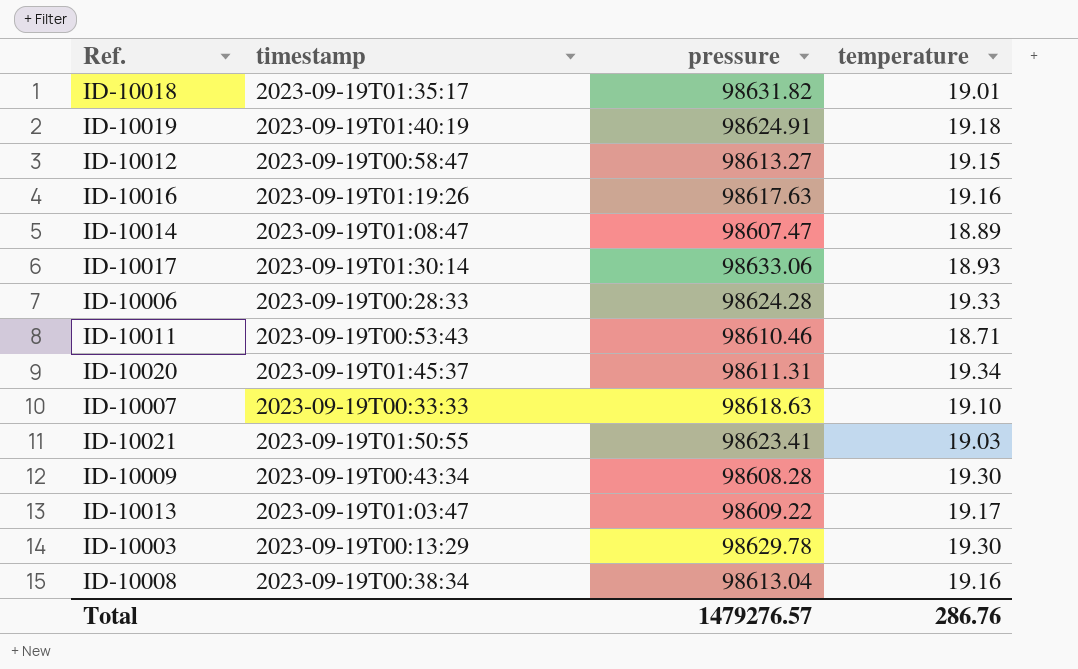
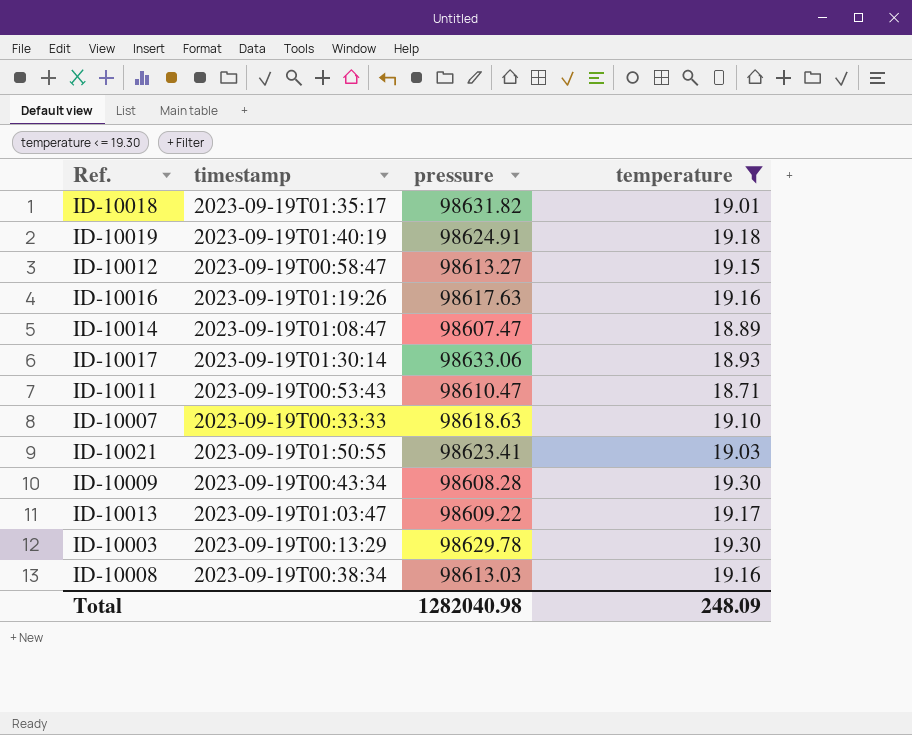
filter: none -> temperature <= 19.30
ID-10011 | pressure: 98610.46 -> 98610.47
ID-10008 | pressure: 98613.04 -> 98613.03
Total | pressure: 1479276.57 -> 1282040.98
Total | temperature: 286.76 -> 248.09

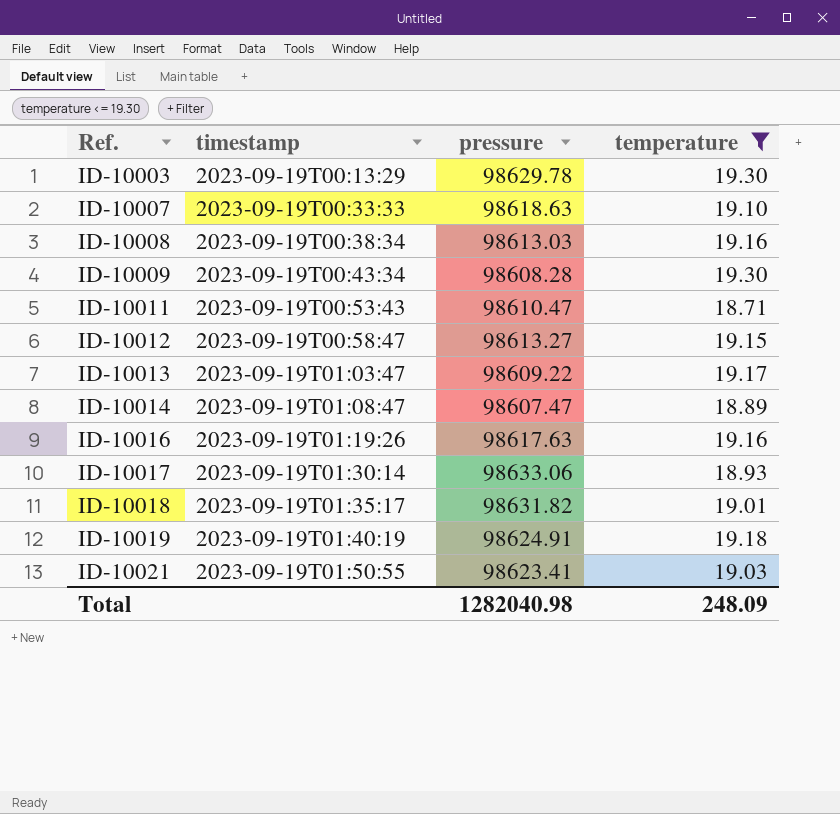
row order: none -> Ref. ascending

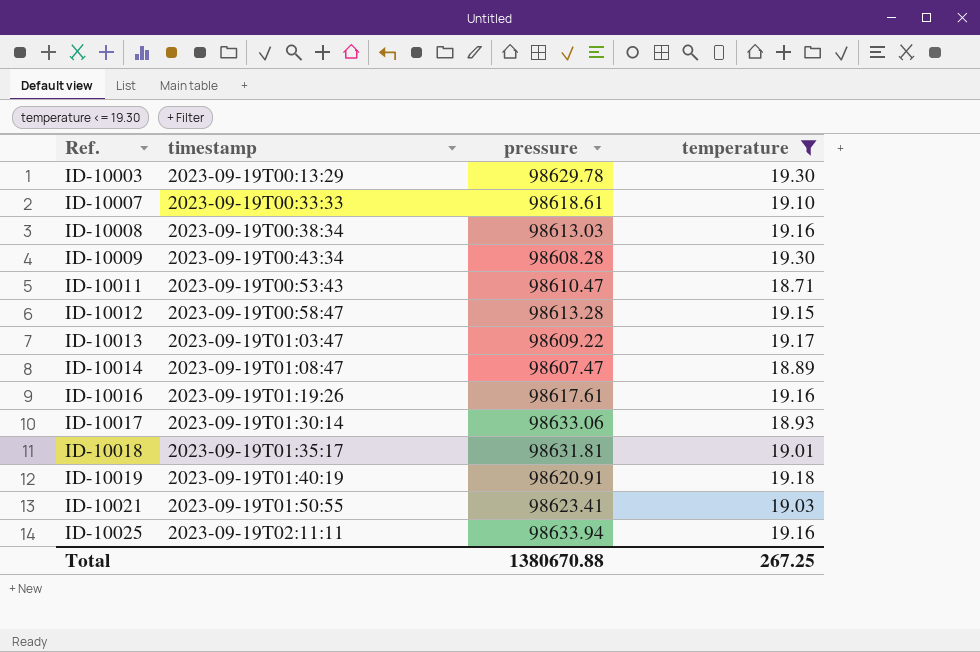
ID-10007 | pressure: 98618.63 -> 98618.61
ID-10012 | pressure: 98613.27 -> 98613.28
ID-10016 | pressure: 98617.63 -> 98617.61
ID-10018 | pressure: 98631.82 -> 98631.81
ID-10019 | pressure: 98624.91 -> 98620.91
row ID-10025: none -> 2023-09-19T02:11:11 | 98633.94 | 19.16
Total | pressure: 1282040.98 -> 1380670.88
Total | temperature: 248.09 -> 267.25

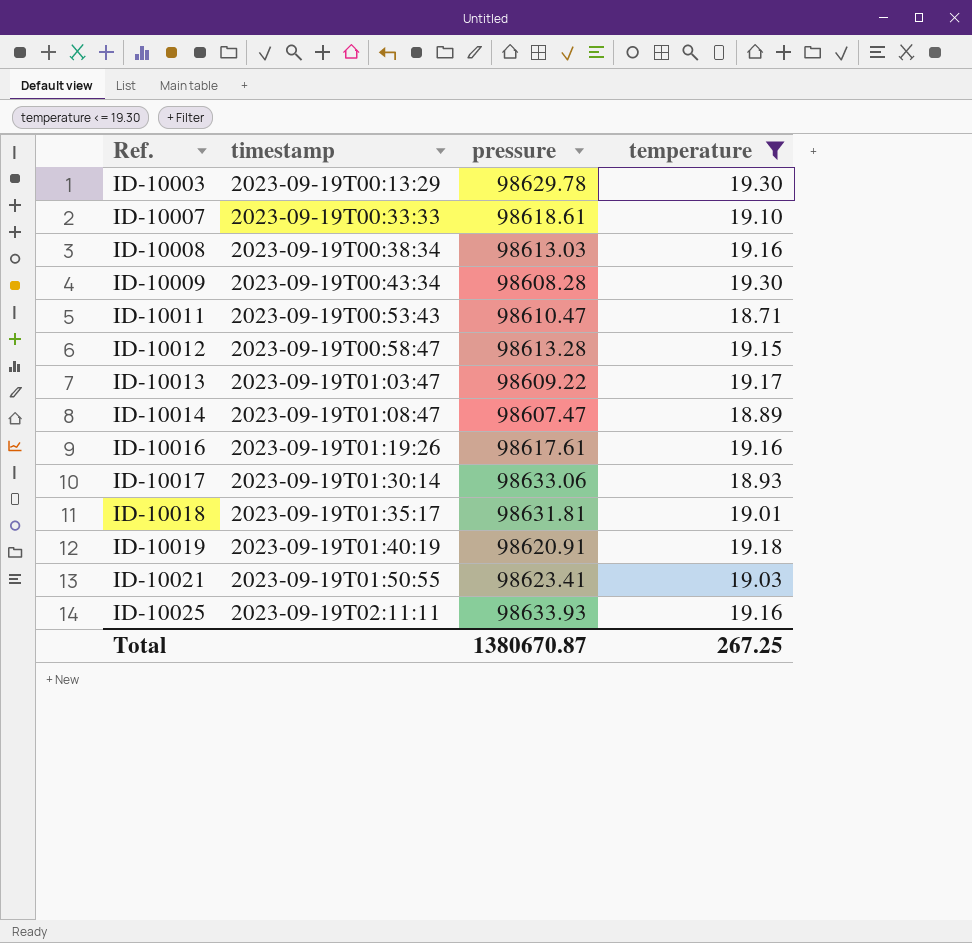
ID-10025 | pressure: 98633.94 -> 98633.93
Total | pressure: 1380670.88 -> 1380670.87

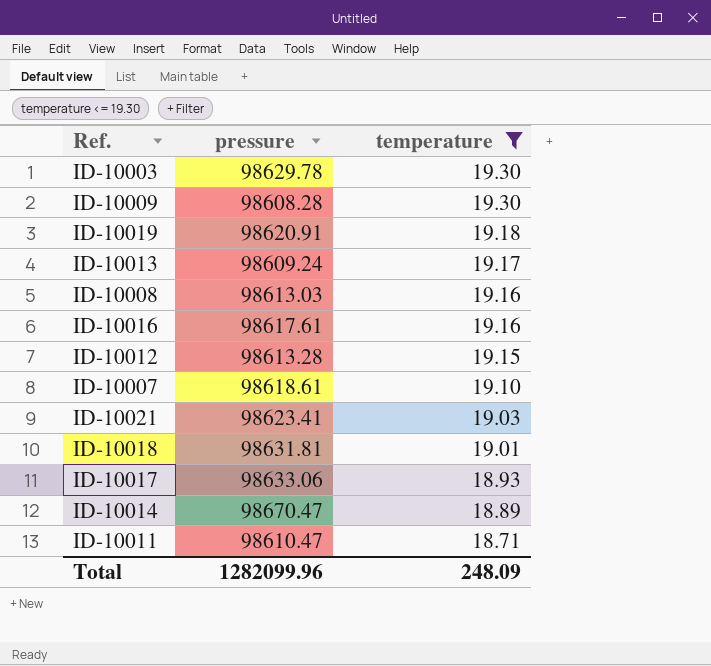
row order: Ref. ascending -> temperature descending
column timestamp | position: 2 -> none
row ID-10025: 2023-09-19T02:11:11 | 98633.93 | 19.16 -> none
ID-10013 | pressure: 98609.22 -> 98609.24
ID-10014 | pressure: 98607.47 -> 98670.47
Total | pressure: 1380670.87 -> 1282099.96
Total | temperature: 267.25 -> 248.09

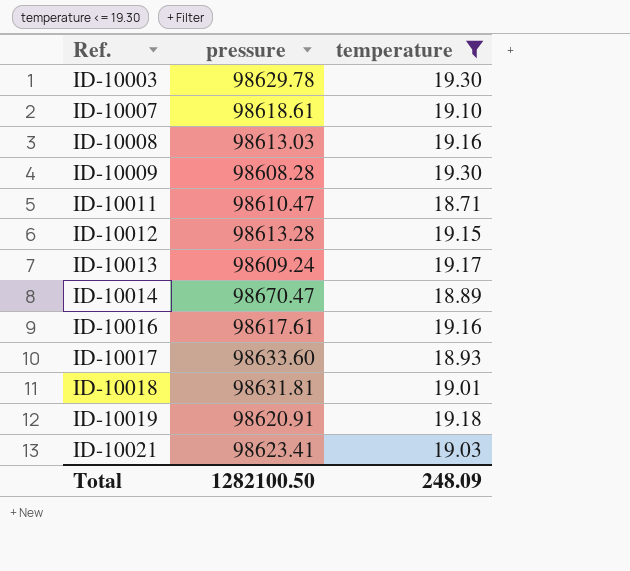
row order: temperature descending -> Ref. ascending
ID-10017 | pressure: 98633.06 -> 98633.60
Total | pressure: 1282099.96 -> 1282100.50

